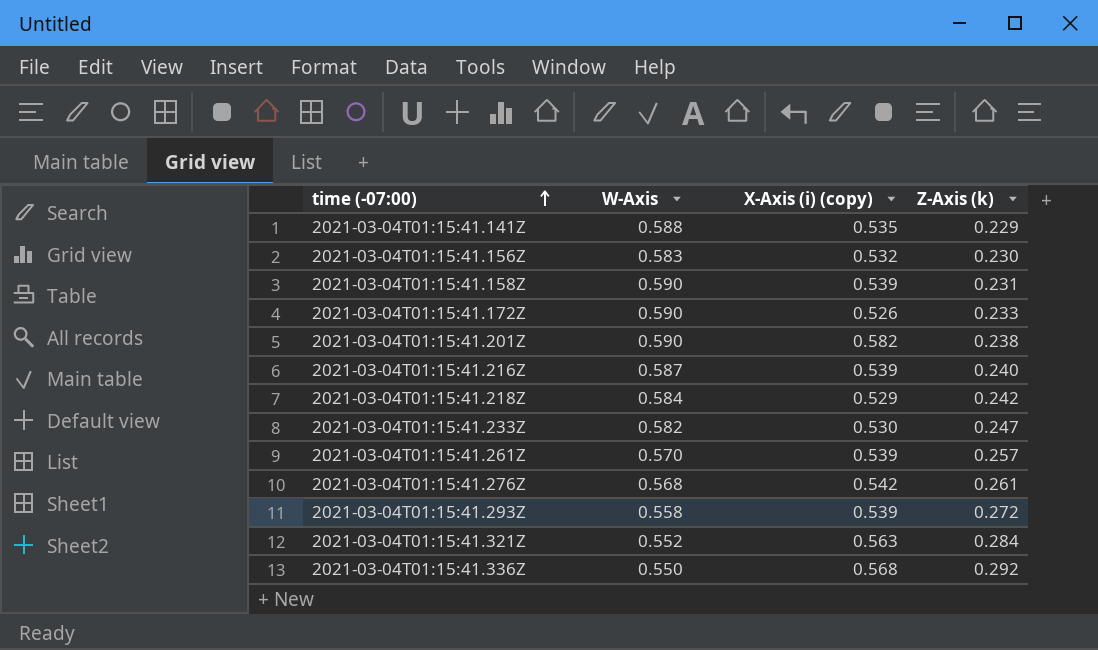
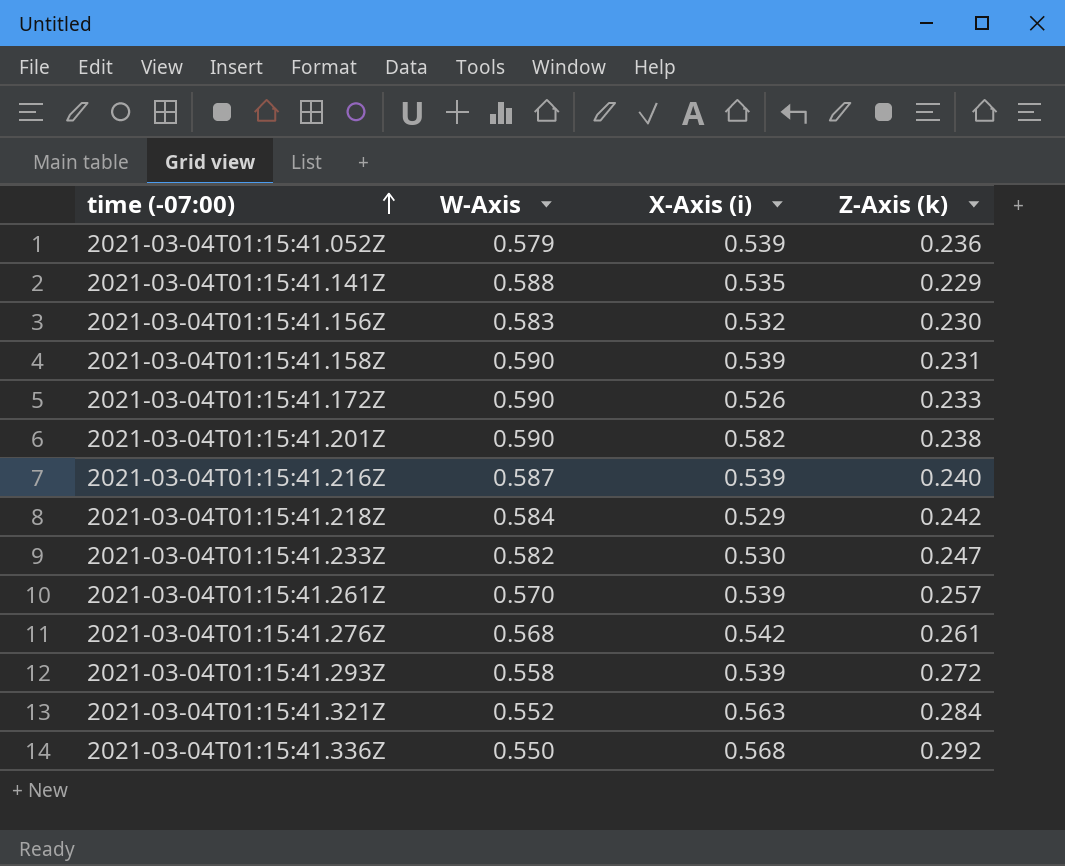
column name: X-Axis (i) (copy) -> X-Axis (i)
row 2021-03-04T01:15:41.052Z: none -> 0.579 | 0.539 | 0.236

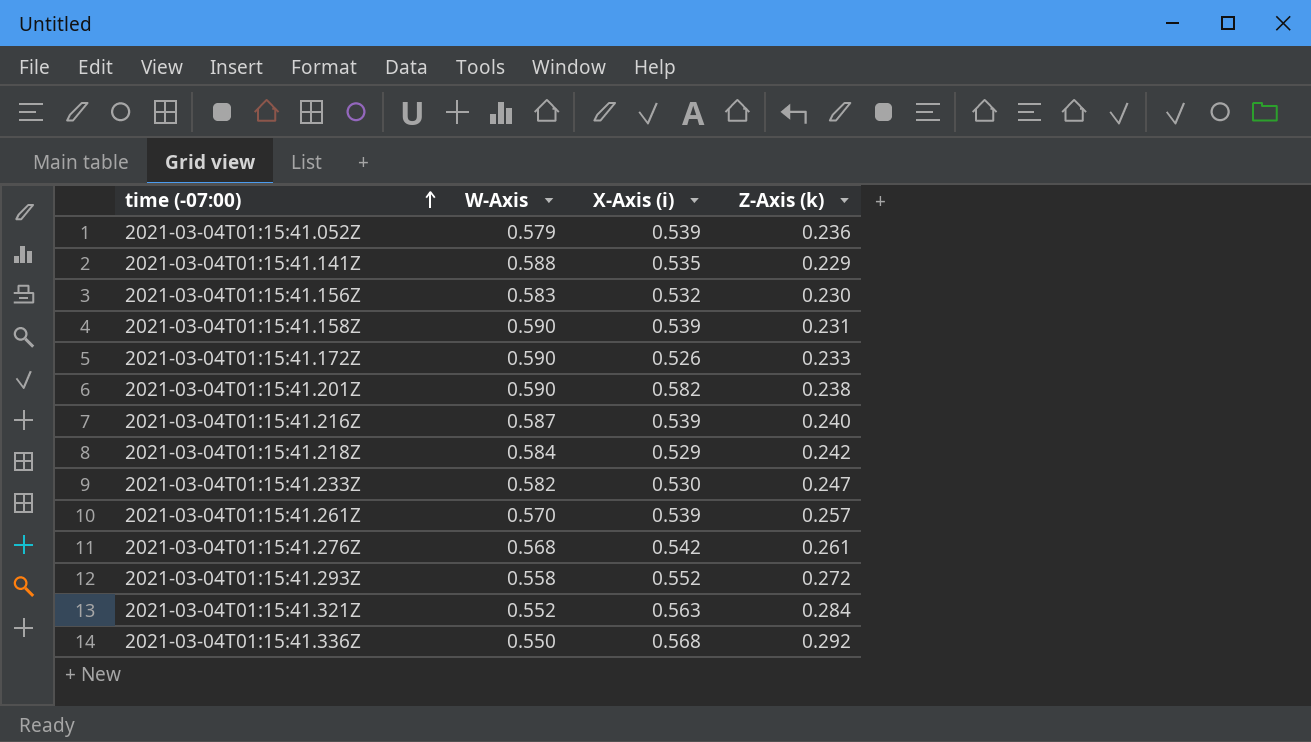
2021-03-04T01:15:41.293Z | X-Axis (i): 0.539 -> 0.552

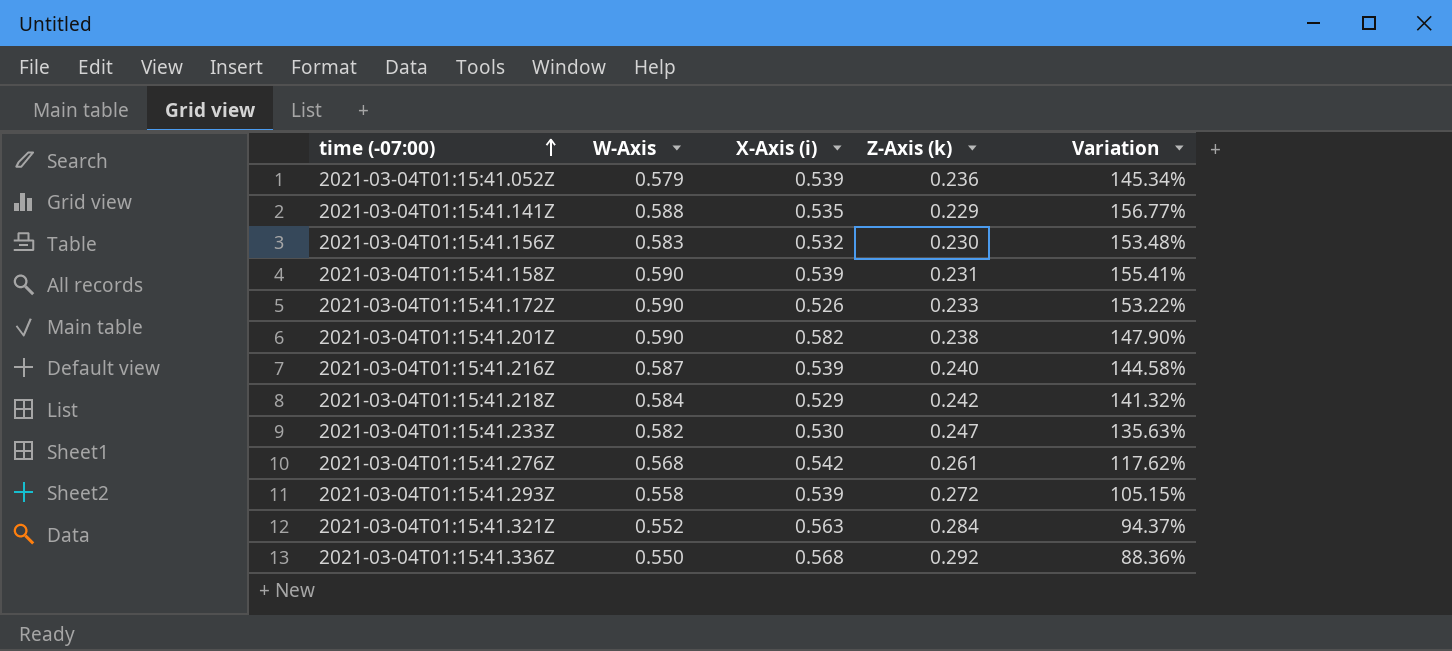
column Variation | formula: none -> ([W-Axis] - [Z-Axis (k)]) / [Z-Axis (k)]
row 2021-03-04T01:15:41.261Z: 0.570 | 0.539 | 0.257 -> none
2021-03-04T01:15:41.293Z | X-Axis (i): 0.552 -> 0.539

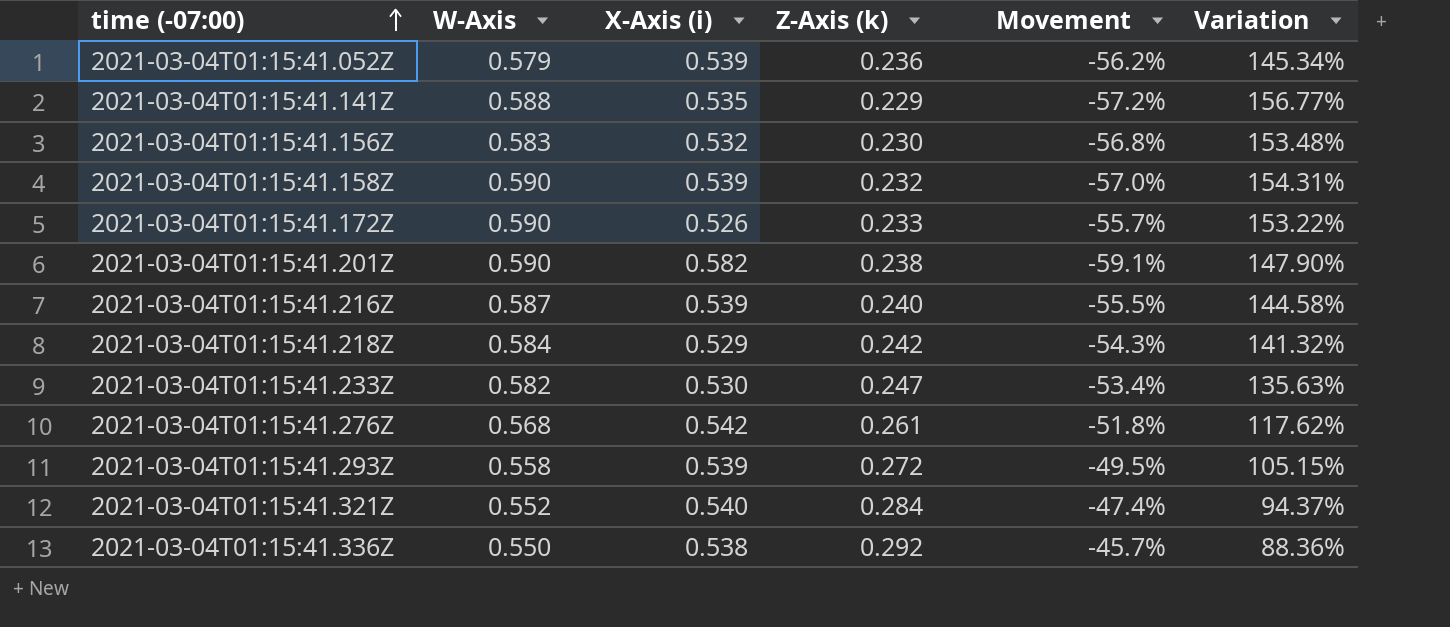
column Movement | formula: none -> ([Z-Axis (k)] - [X-Axis (i)]) / [X-Axis (i)]
2021-03-04T01:15:41.158Z | Z-Axis (k): 0.231 -> 0.232
2021-03-04T01:15:41.158Z | Variation: 155.41% -> 154.31%
2021-03-04T01:15:41.321Z | X-Axis (i): 0.563 -> 0.540
2021-03-04T01:15:41.336Z | X-Axis (i): 0.568 -> 0.538

